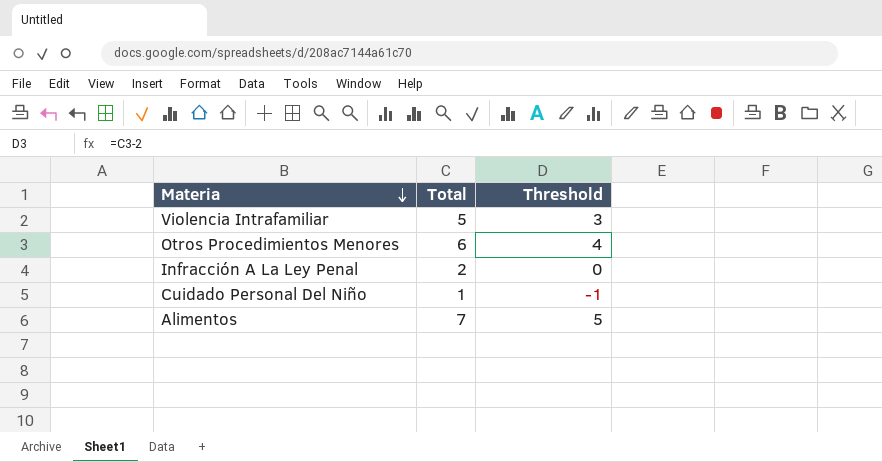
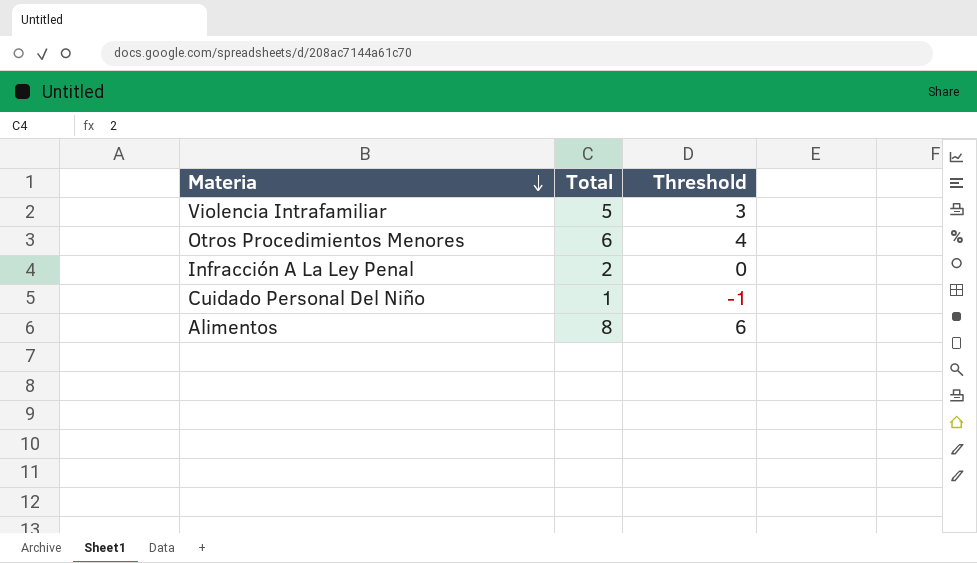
Alimentos | Total: 7 -> 8
Alimentos | Threshold: 5 -> 6

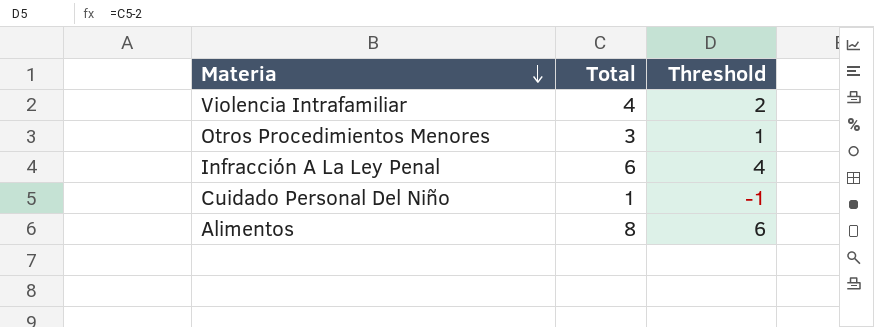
Violencia Intrafamiliar | Total: 5 -> 4
Violencia Intrafamiliar | Threshold: 3 -> 2
Otros Procedimientos Menores | Total: 6 -> 3
Otros Procedimientos Menores | Threshold: 4 -> 1
Infracción A La Ley Penal | Total: 2 -> 6
Infracción A La Ley Penal | Threshold: 0 -> 4

